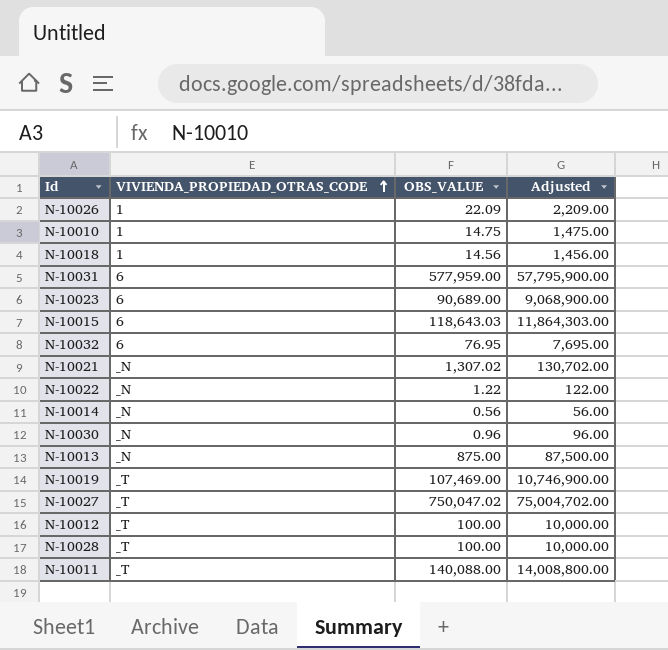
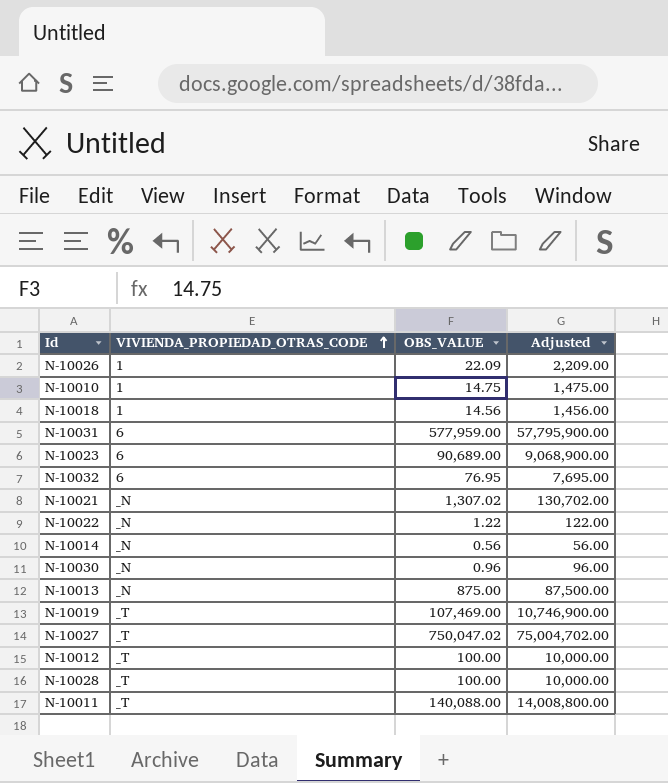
row N-10015: 6 | 118,643.03 | 11,864,303.00 -> none

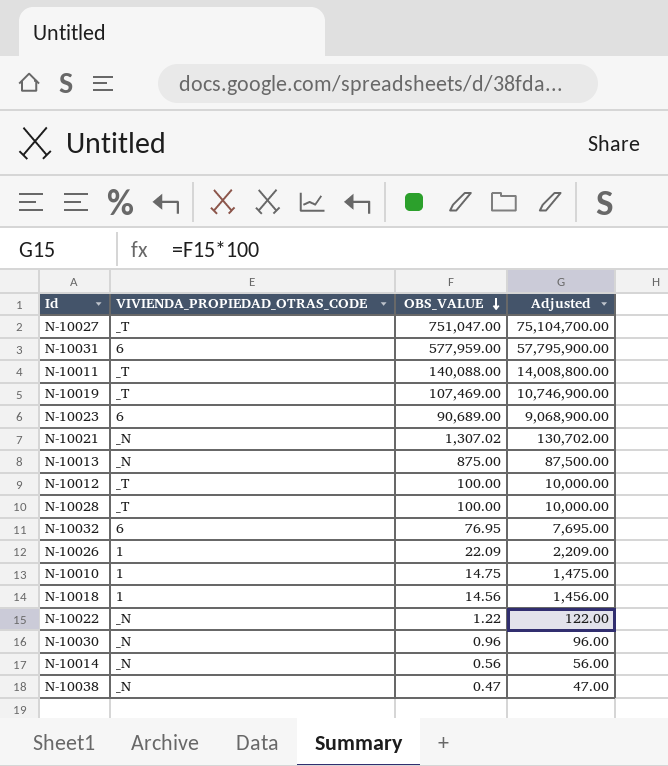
row order: VIVIENDA_PROPIEDAD_OTRAS_CODE ascending -> OBS_VALUE descending
N-10027 | OBS_VALUE: 750,047.02 -> 751,047.00
N-10027 | Adjusted: 75,004,702.00 -> 75,104,700.00
row N-10038: none -> _N | 0.47 | 47.00

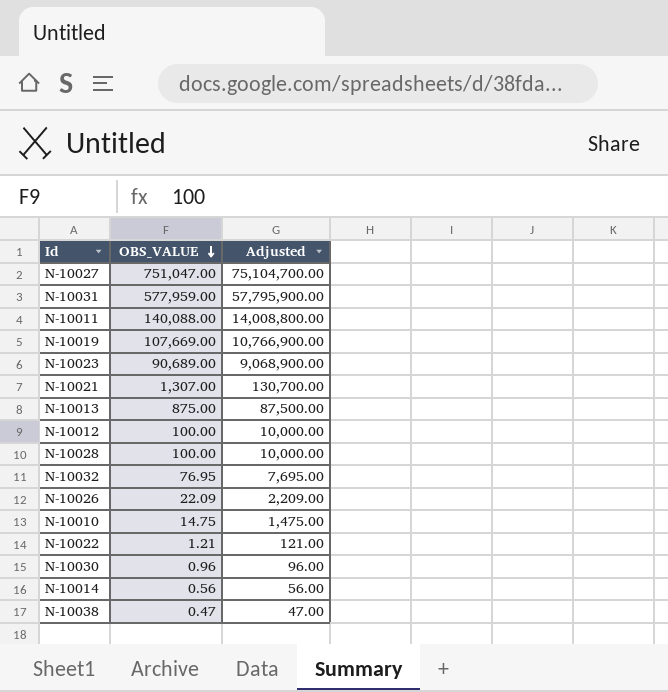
column VIVIENDA_PROPIEDAD_OTRAS_CODE | position: 2 -> none
row N-10018: 1 | 14.56 | 1,456.00 -> none
N-10019 | OBS_VALUE: 107,469.00 -> 107,669.00
N-10019 | Adjusted: 10,746,900.00 -> 10,766,900.00
N-10021 | OBS_VALUE: 1,307.02 -> 1,307.00
N-10021 | Adjusted: 130,702.00 -> 130,700.00
N-10022 | OBS_VALUE: 1.22 -> 1.21
N-10022 | Adjusted: 122.00 -> 121.00

